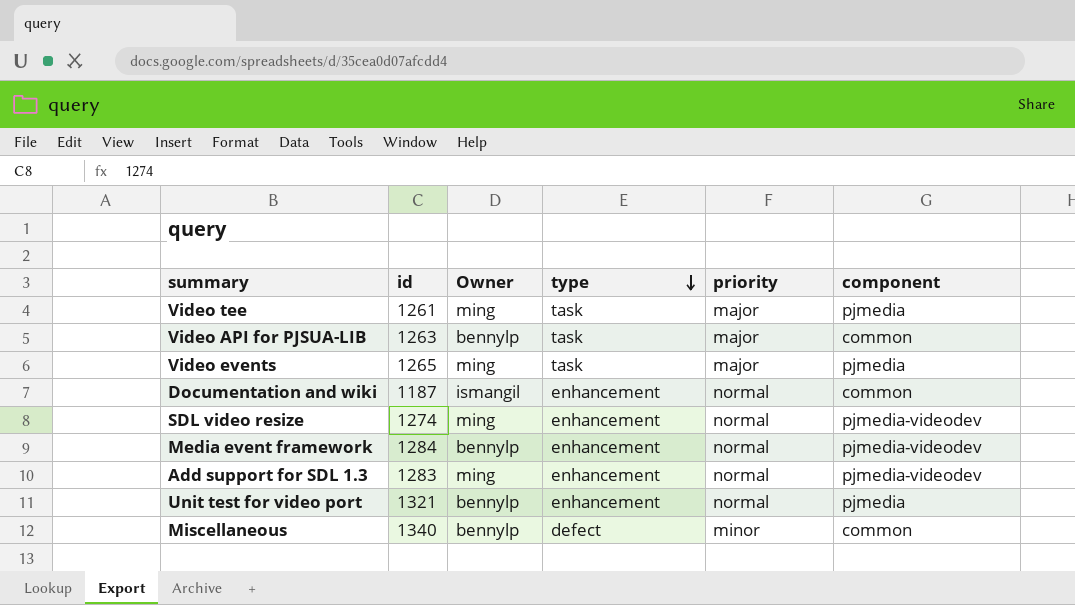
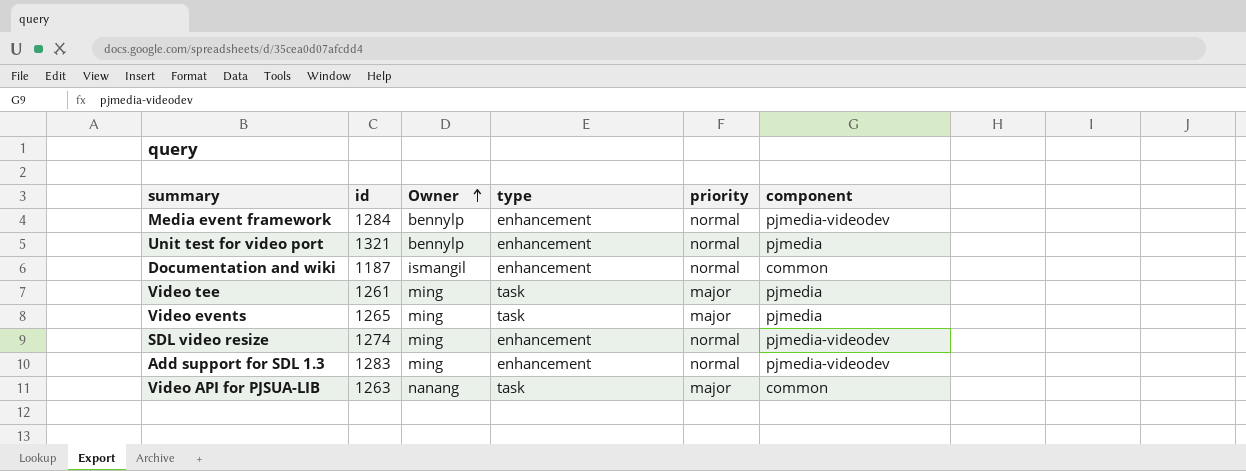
row order: type descending -> Owner ascending
row Miscellaneous: 1340 | bennylp | defect | minor | common -> none
Video API for PJSUA-LIB | Owner: bennylp -> nanang

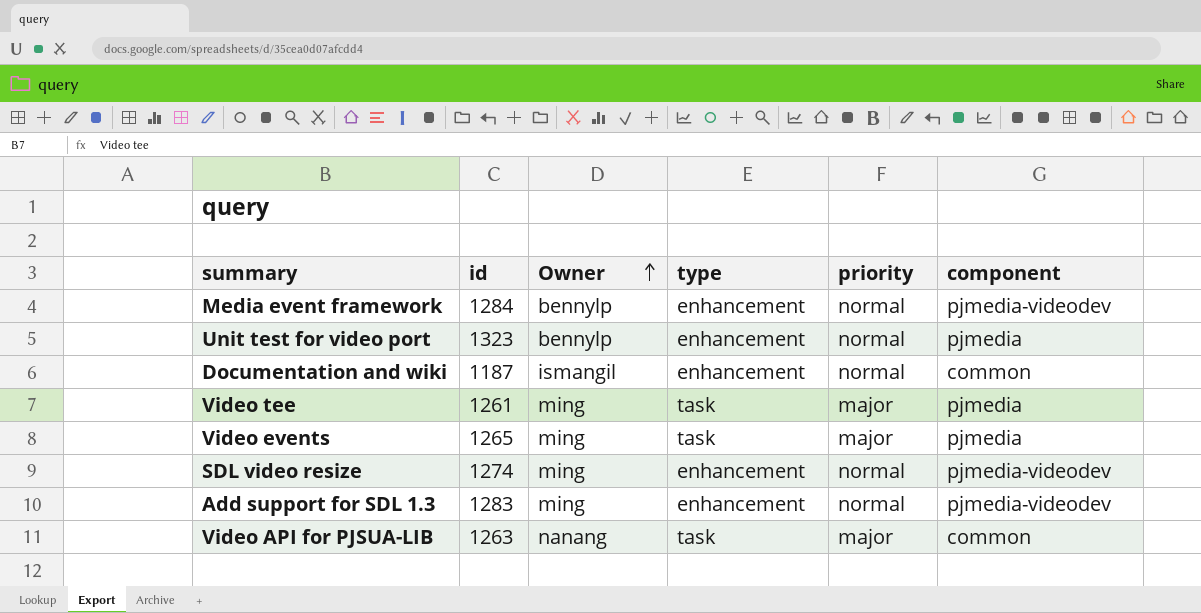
Unit test for video port | id: 1321 -> 1323

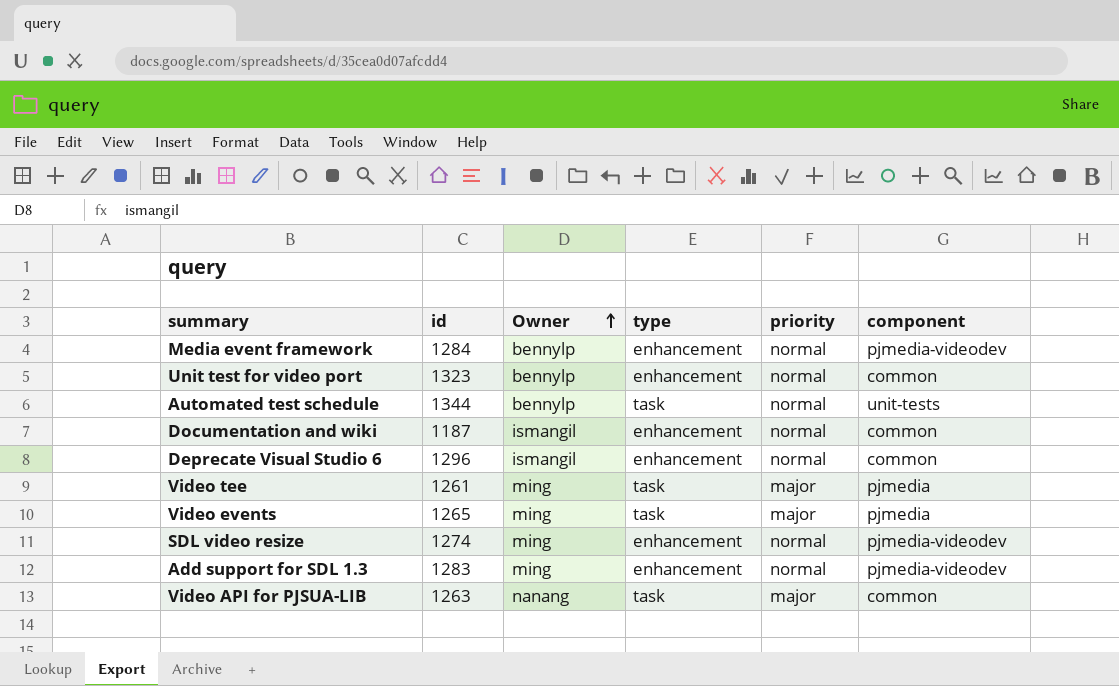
Unit test for video port | component: pjmedia -> common
row Automated test schedule: none -> 1344 | bennylp | task | normal | unit-tests
row Deprecate Visual Studio 6: none -> 1296 | ismangil | enhancement | normal | common

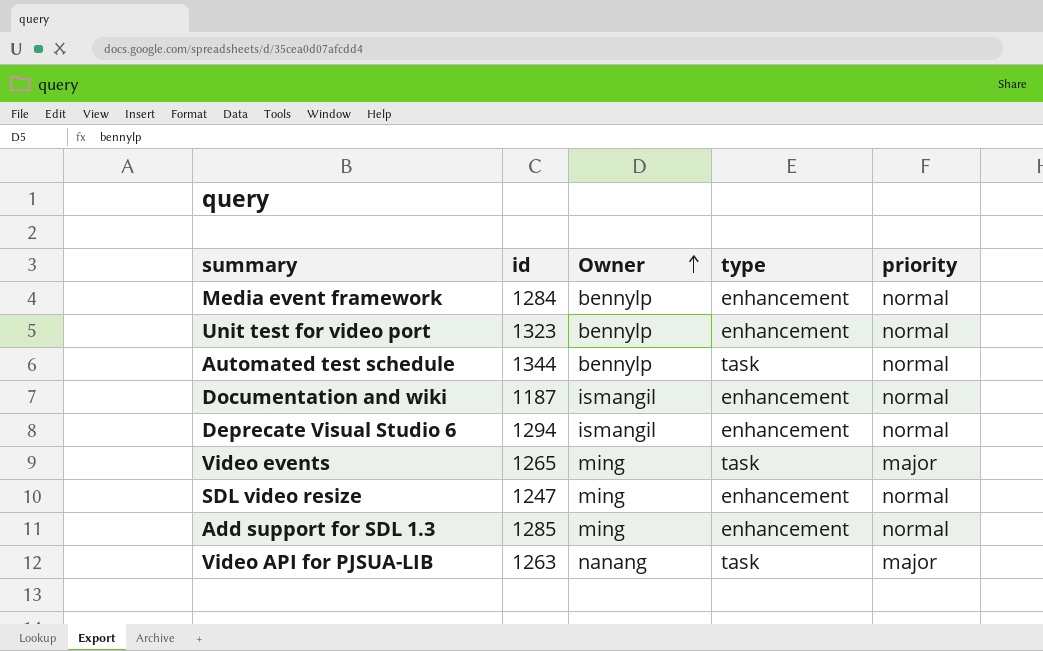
column component | position: 6 -> none
row Video tee: 1261 | ming | task | major | pjmedia -> none
Deprecate Visual Studio 6 | id: 1296 -> 1294
SDL video resize | id: 1274 -> 1247
Add support for SDL 1.3 | id: 1283 -> 1285

